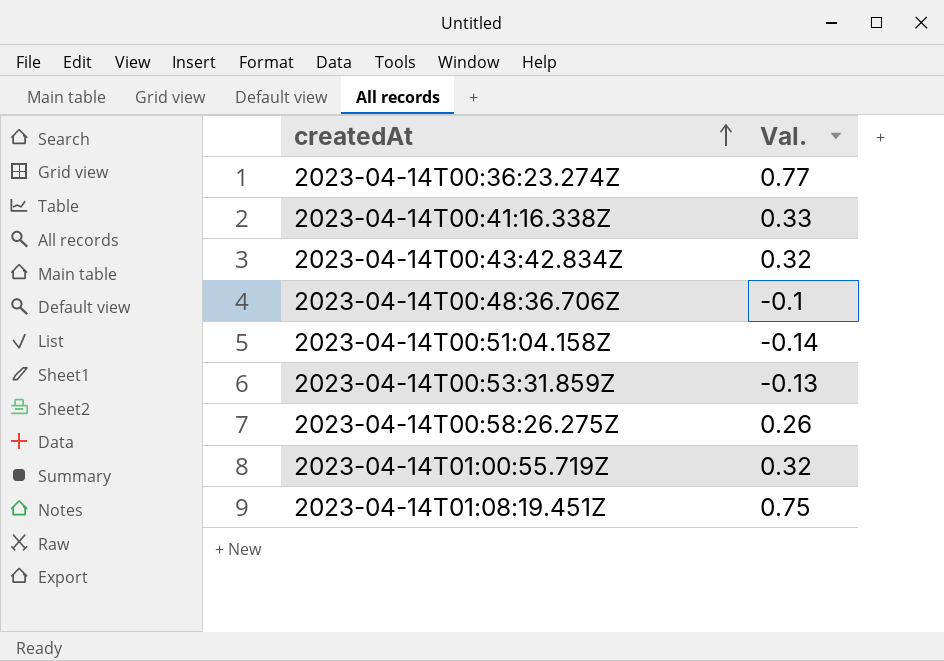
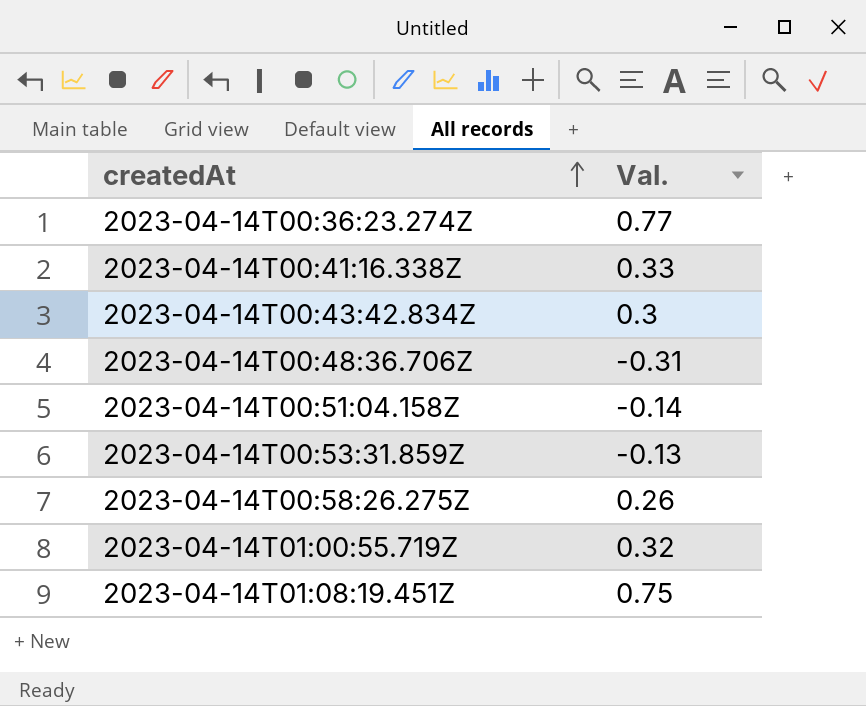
2023-04-14T00:43:42.834Z | Val.: 0.32 -> 0.3
2023-04-14T00:48:36.706Z | Val.: -0.1 -> -0.31

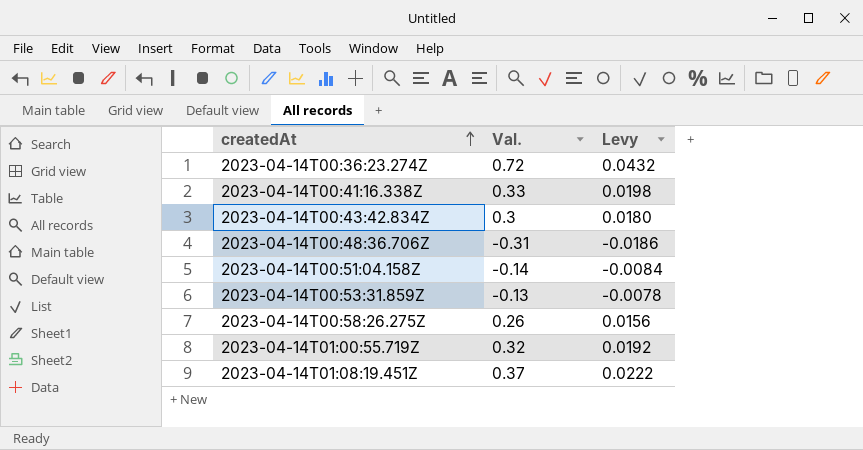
column Levy | formula: none -> [Val.] * 0.06
2023-04-14T00:36:23.274Z | Val.: 0.77 -> 0.72
2023-04-14T01:08:19.451Z | Val.: 0.75 -> 0.37

